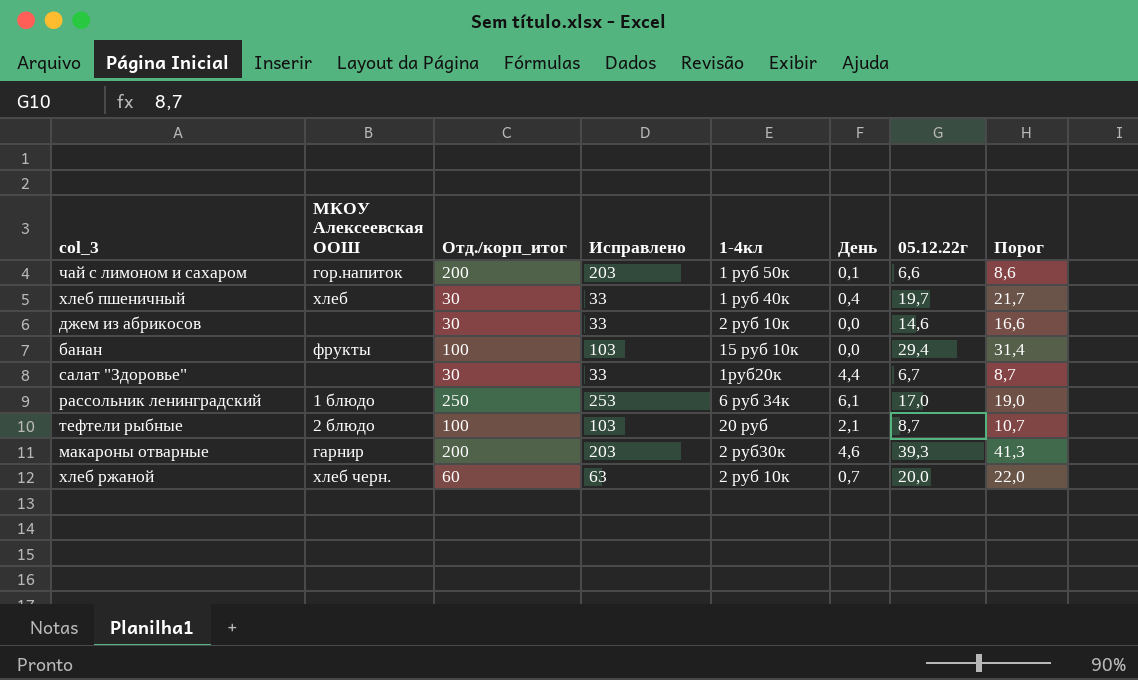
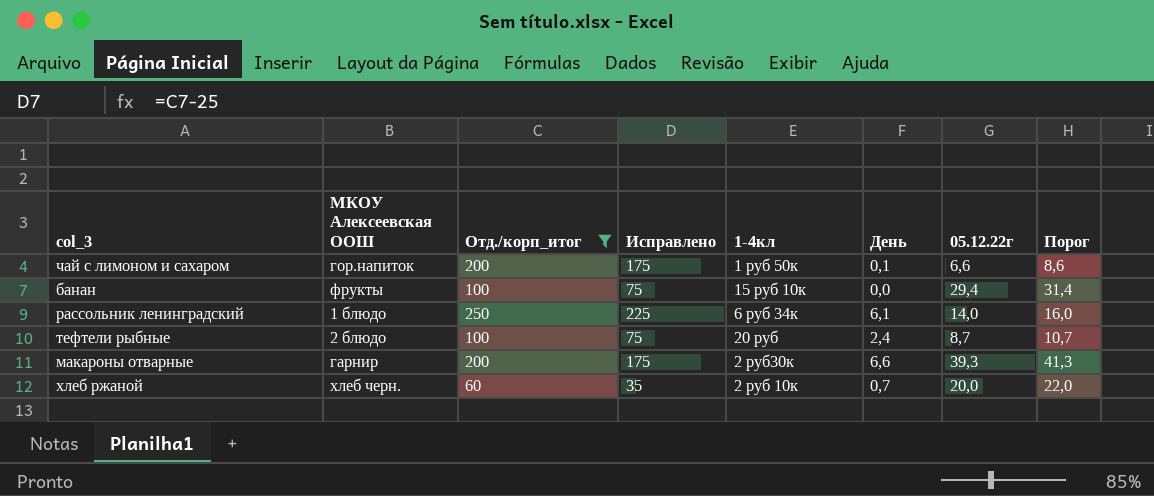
filter: none -> Отд./корп_итог != 30
column Исправлено | formula: [Отд./корп_итог] + 3 -> [Отд./корп_итог] - 25
рассольник ленинградский | 05.12.22г: 17,0 -> 14,0
рассольник ленинградский | Порог: 19,0 -> 16,0
тефтели рыбные | День: 2,1 -> 2,4
макароны отварные | День: 4,6 -> 6,6

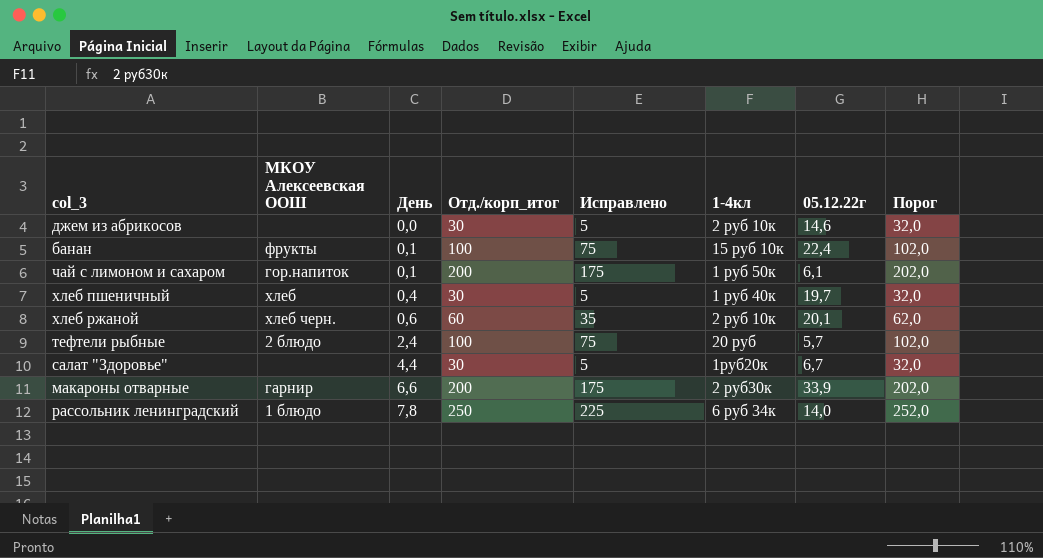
filter: Отд./корп_итог != 30 -> none
row order: none -> День ascending
column День | position: 6 -> 3
column Порог | formula: [05.12.22г] + 2 -> [Отд./корп_итог] + 2
банан | День: 0,0 -> 0,1
банан | 05.12.22г: 29,4 -> 22,4
чай с лимоном и сахаром | 05.12.22г: 6,6 -> 6,1
хлеб ржаной | День: 0,7 -> 0,6
хлеб ржаной | 05.12.22г: 20,0 -> 20,1
тефтели рыбные | 05.12.22г: 8,7 -> 5,7
макароны отварные | 05.12.22г: 39,3 -> 33,9
рассольник ленинградский | День: 6,1 -> 7,8

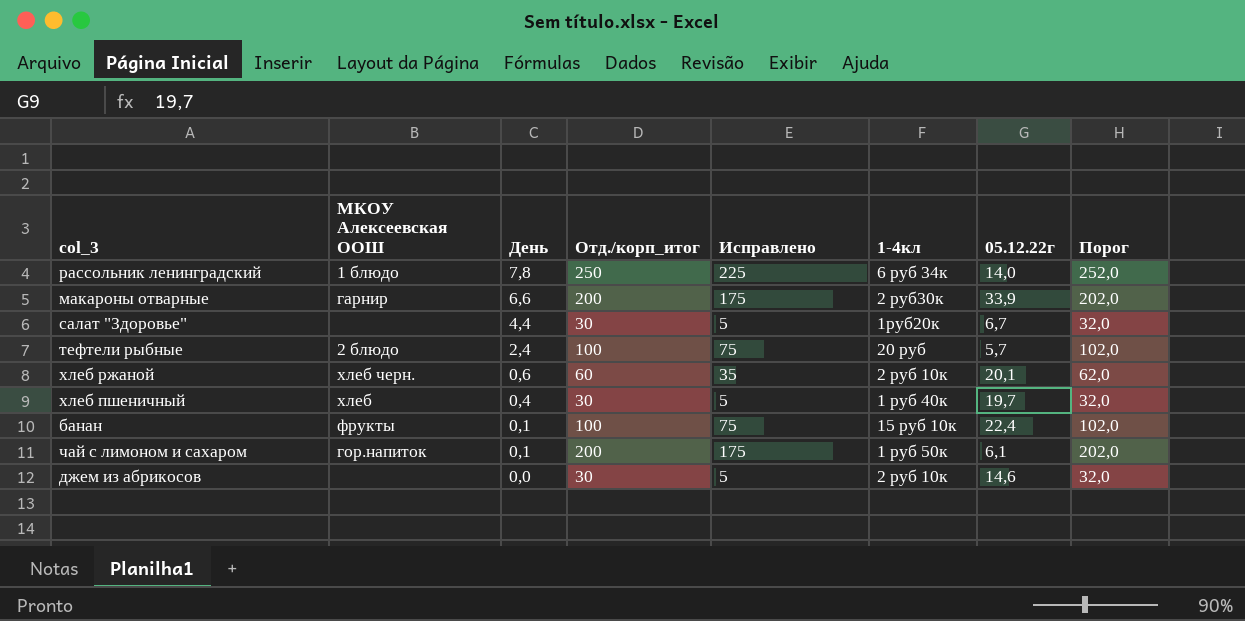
row order: День ascending -> День descending

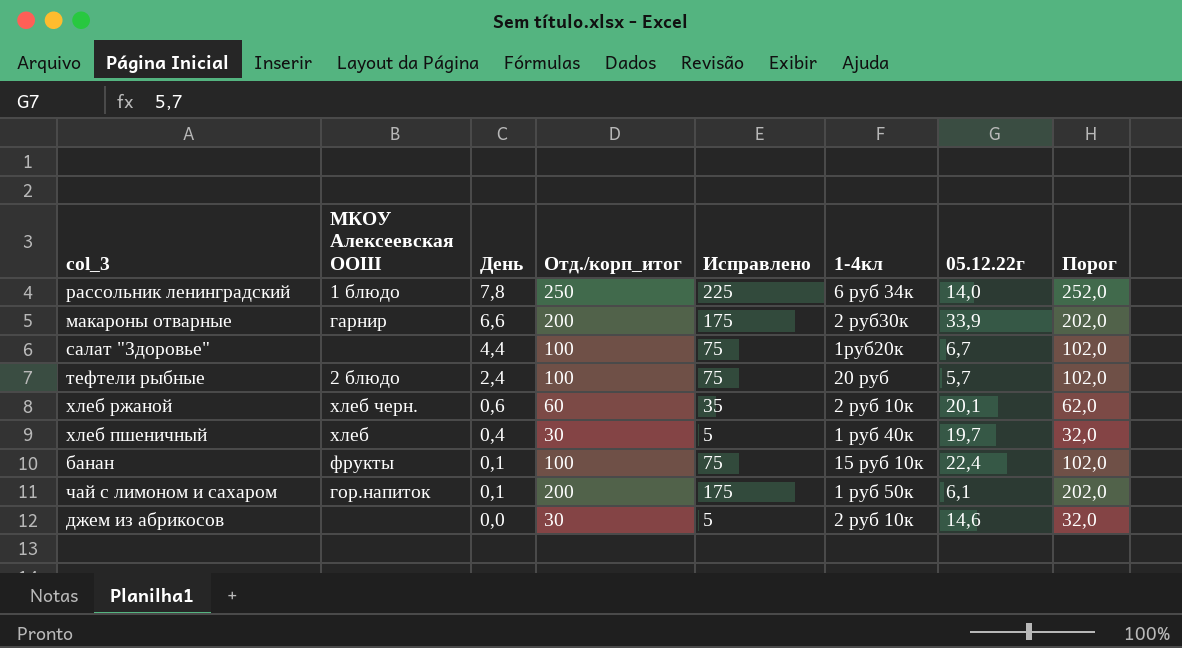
салат "Здоровье" | Отд./корп_итог: 30 -> 100
салат "Здоровье" | Исправлено: 5 -> 75
салат "Здоровье" | Порог: 32,0 -> 102,0

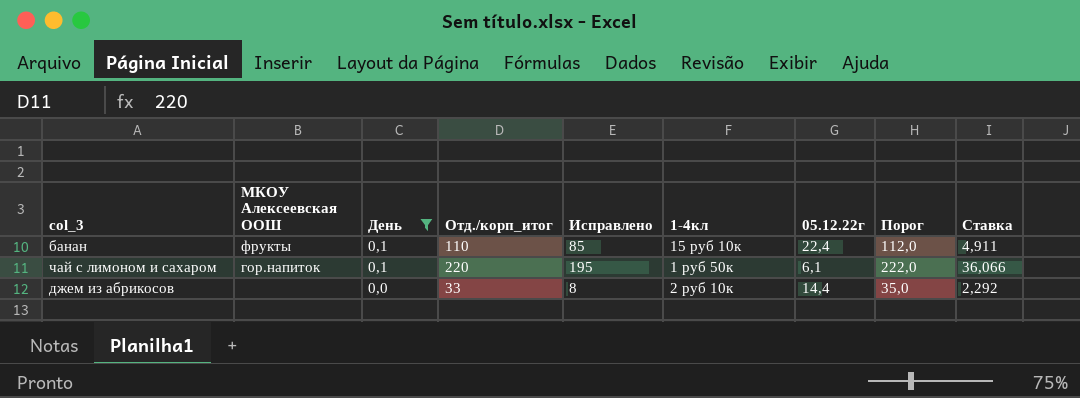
filter: none -> День <= 0,1
column Ставка | formula: none -> [Отд./корп_итог] / [05.12.22г]
банан | Отд./корп_итог: 100 -> 110
банан | Исправлено: 75 -> 85
банан | Порог: 102,0 -> 112,0
чай с лимоном и сахаром | Отд./корп_итог: 200 -> 220
чай с лимоном и сахаром | Исправлено: 175 -> 195
чай с лимоном и сахаром | Порог: 202,0 -> 222,0
джем из абрикосов | Отд./корп_итог: 30 -> 33
джем из абрикосов | Исправлено: 5 -> 8
джем из абрикосов | 05.12.22г: 14,6 -> 14,4
джем из абрикосов | Порог: 32,0 -> 35,0

